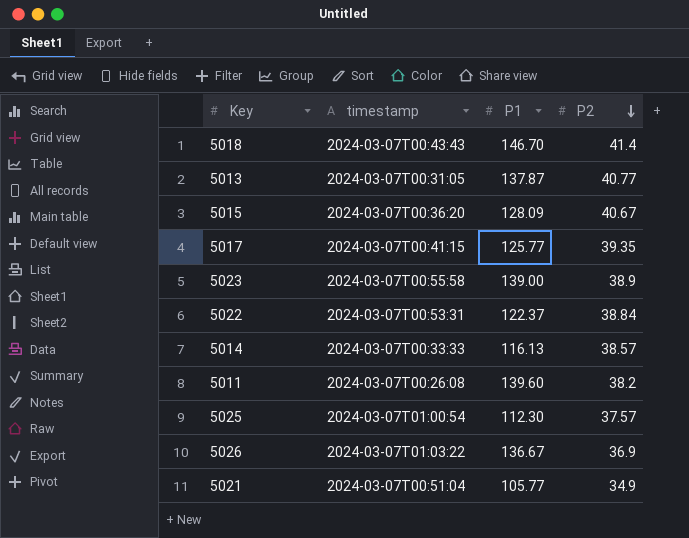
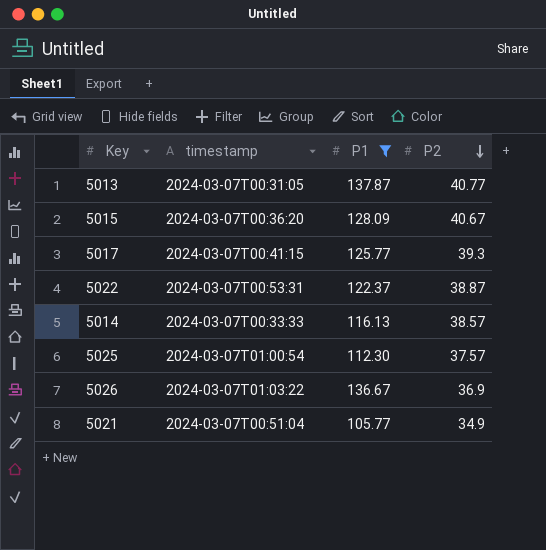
filter: none -> P1 <= 137.87
5017 | P2: 39.35 -> 39.3
5022 | P2: 38.84 -> 38.87

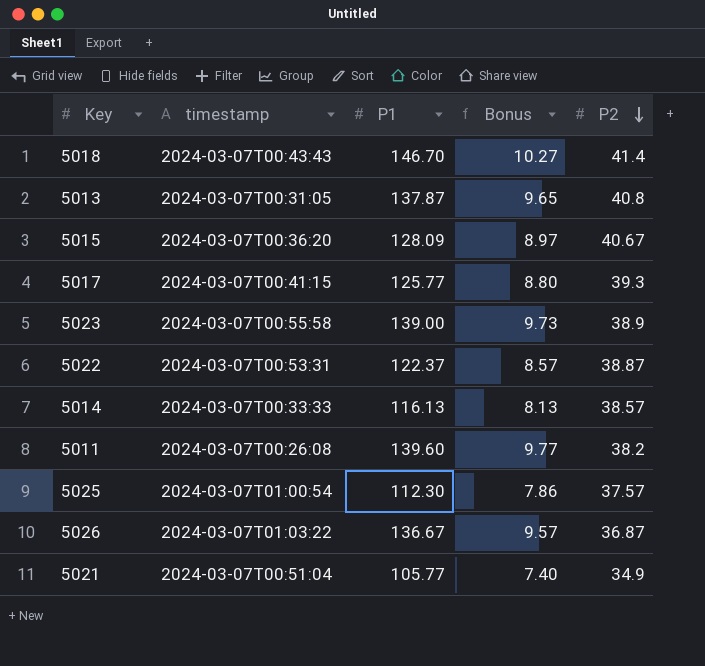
filter: P1 <= 137.87 -> none
column Bonus | formula: none -> [P1] * 0.07
5013 | P2: 40.77 -> 40.8
5026 | P2: 36.9 -> 36.87

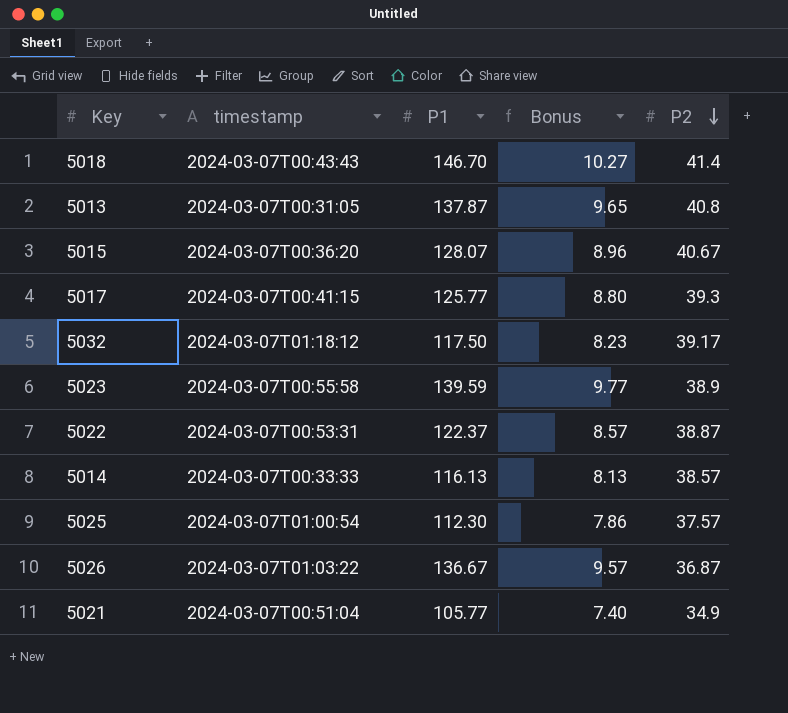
row 5011: 2024-03-07T00:26:08 | 139.60 | 9.77 | 38.2 -> none
5015 | P1: 128.09 -> 128.07
5015 | Bonus: 8.97 -> 8.96
row 5032: none -> 2024-03-07T01:18:12 | 117.50 | 8.23 | 39.17
5023 | P1: 139.00 -> 139.59
5023 | Bonus: 9.73 -> 9.77

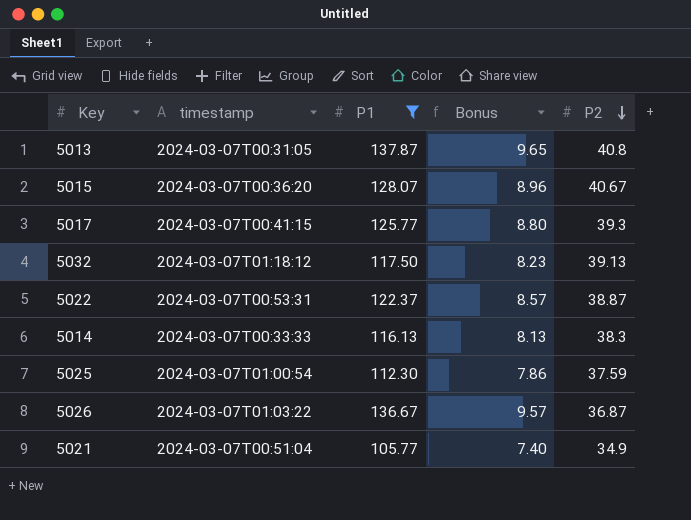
filter: none -> P1 <= 137.87
5032 | P2: 39.17 -> 39.13
5014 | P2: 38.57 -> 38.3
5025 | P2: 37.57 -> 37.59

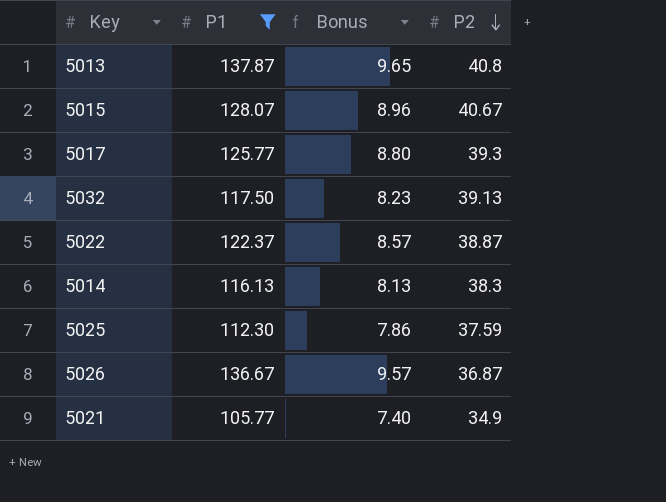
column timestamp | position: 2 -> none

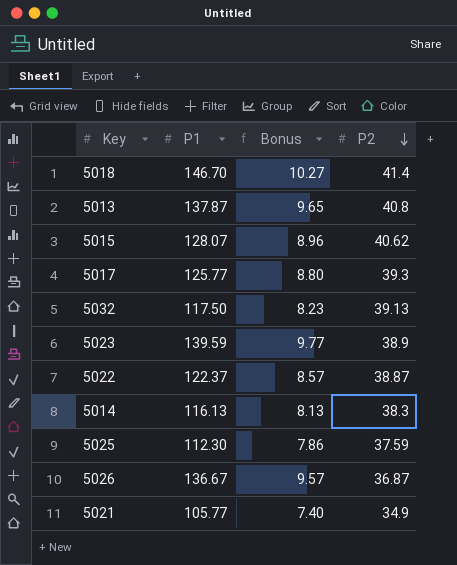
filter: P1 <= 137.87 -> none
5015 | P2: 40.67 -> 40.62

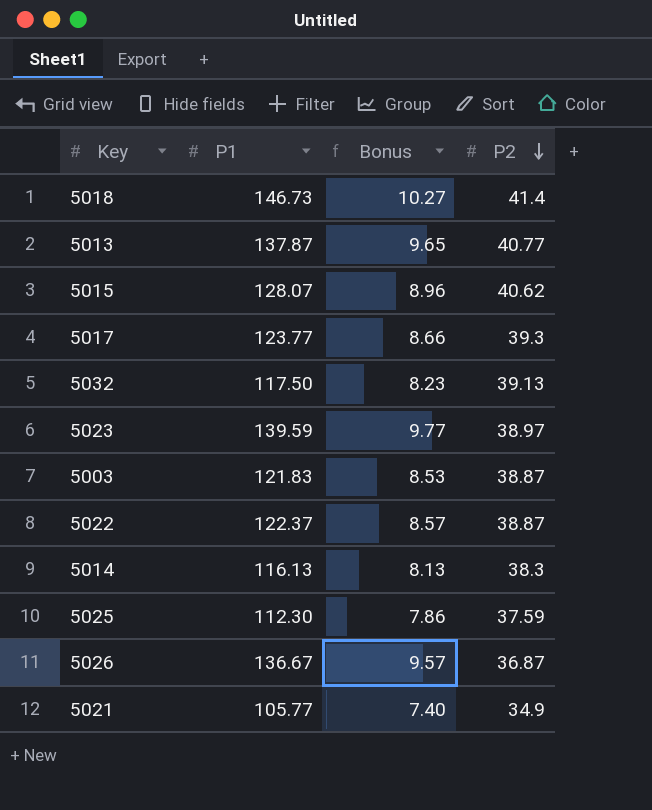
5018 | P1: 146.70 -> 146.73
5013 | P2: 40.8 -> 40.77
5017 | P1: 125.77 -> 123.77
5017 | Bonus: 8.80 -> 8.66
5023 | P2: 38.9 -> 38.97
row 5003: none -> 121.83 | 8.53 | 38.87

